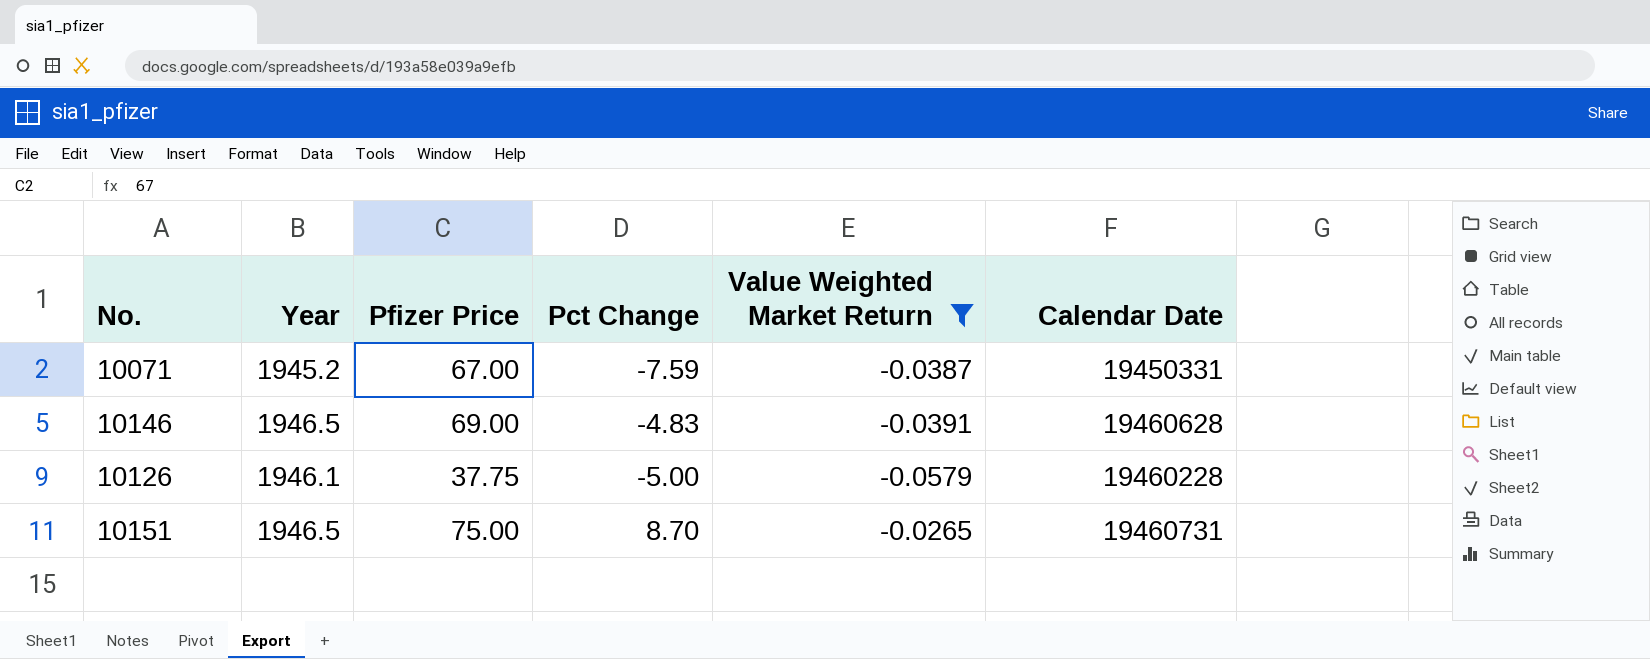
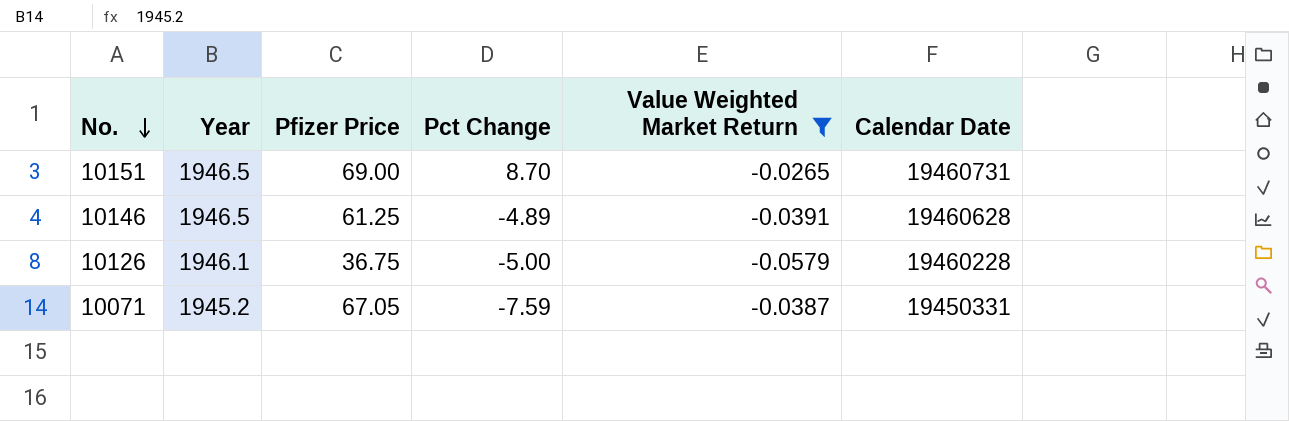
row order: none -> No. descending
10151 | Pfizer Price: 75.00 -> 69.00
10146 | Pfizer Price: 69.00 -> 61.25
10146 | Pct Change: -4.83 -> -4.89
10126 | Pfizer Price: 37.75 -> 36.75
10071 | Pfizer Price: 67.00 -> 67.05

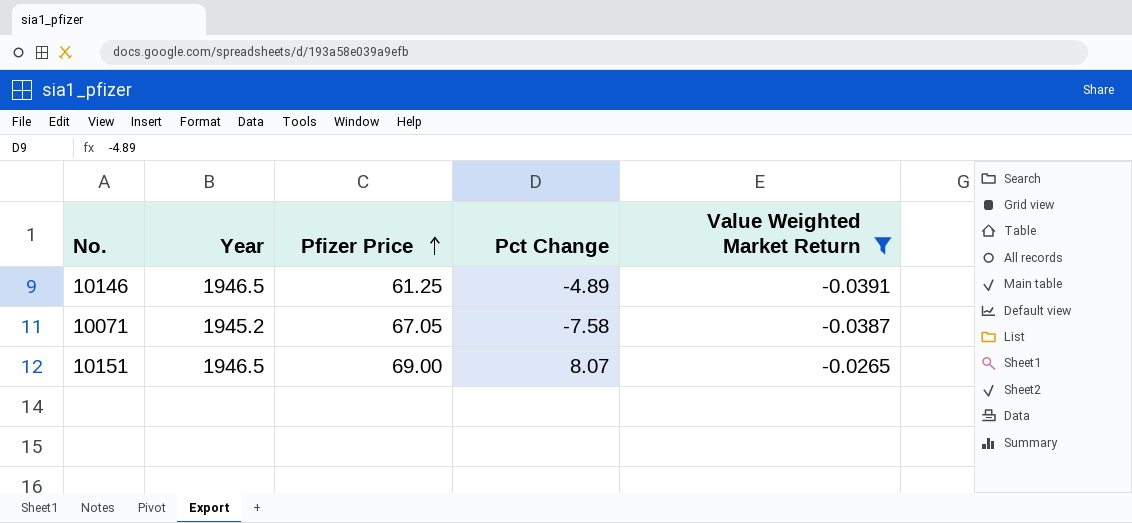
row order: No. descending -> Pfizer Price ascending
column Calendar Date | position: 6 -> none
row 10126: 1946.1 | 36.75 | -5.00 | -0.0579 | 19460228 -> none
10071 | Pct Change: -7.59 -> -7.58
10151 | Pct Change: 8.70 -> 8.07

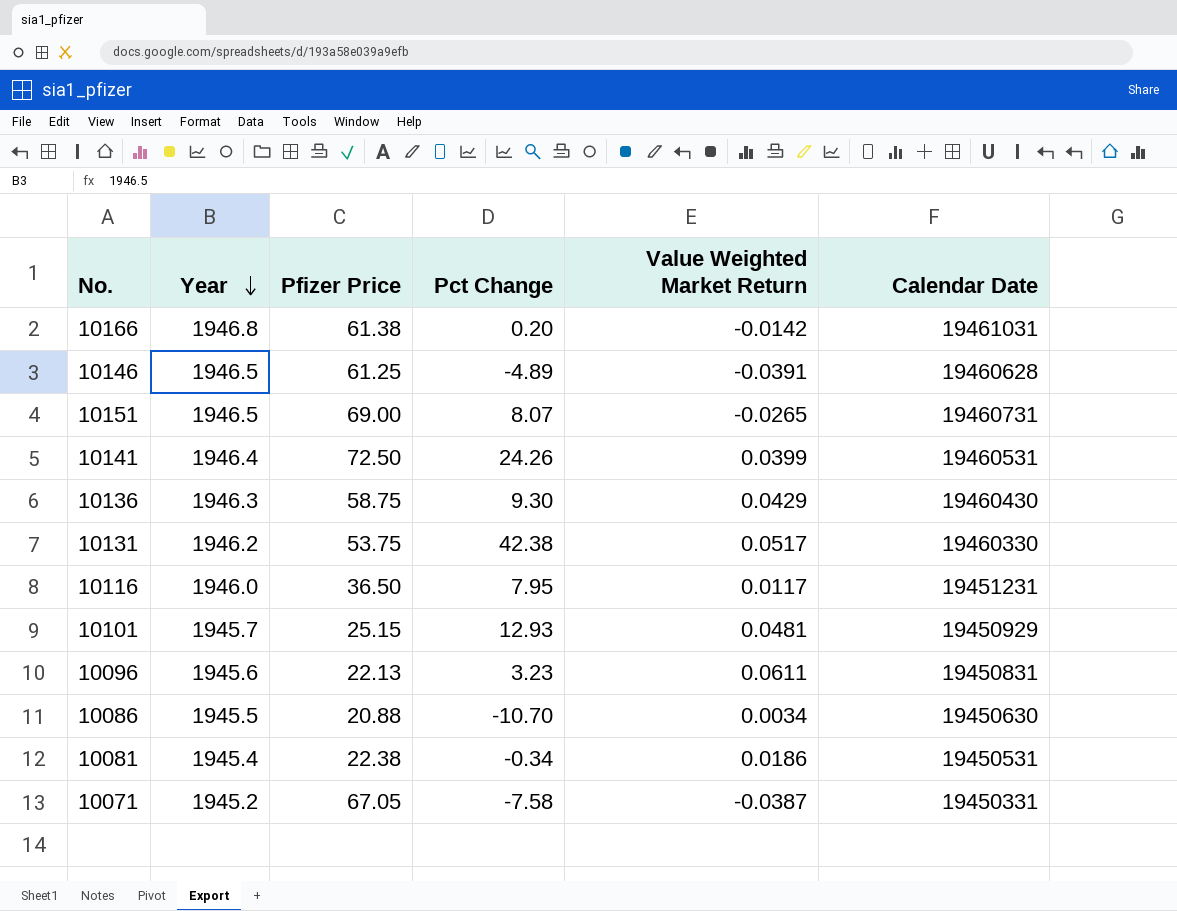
filter: Value Weighted Market Return <= -0.0265 -> none
row order: Pfizer Price ascending -> Year descending
column Calendar Date | position: none -> 6

